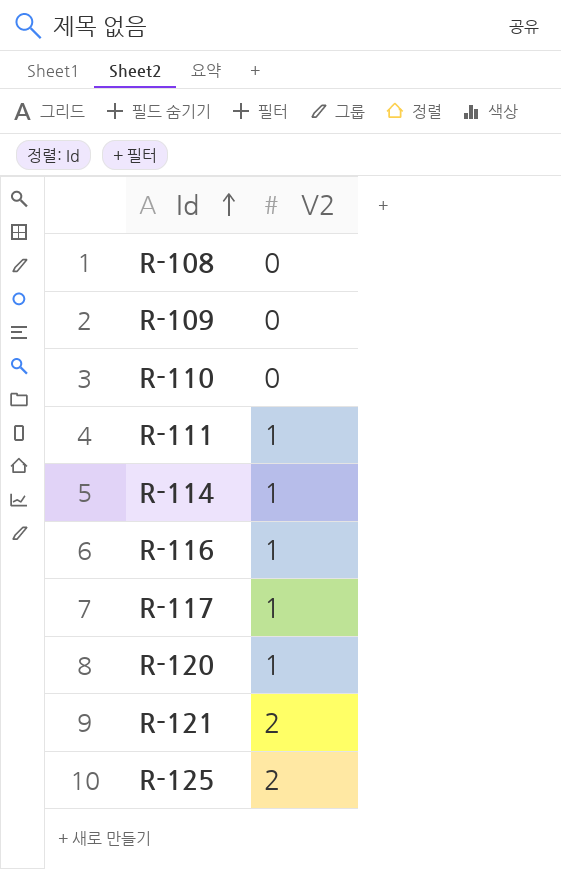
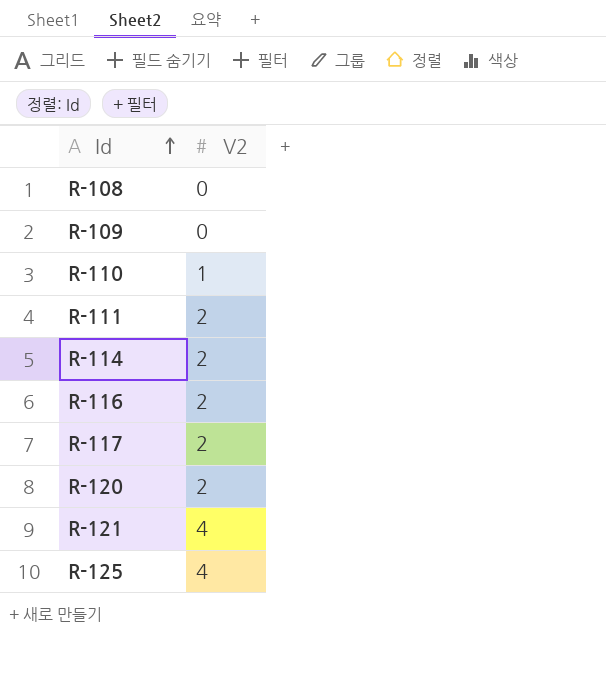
R-110 | V2: 0 -> 1
R-111 | V2: 1 -> 2
R-114 | V2: 1 -> 2
R-116 | V2: 1 -> 2
R-117 | V2: 1 -> 2
R-120 | V2: 1 -> 2
R-121 | V2: 2 -> 4
R-125 | V2: 2 -> 4

